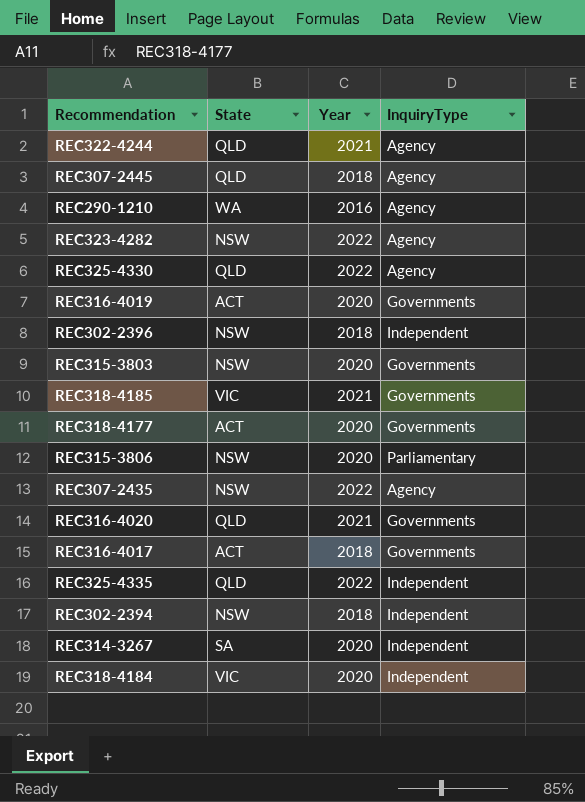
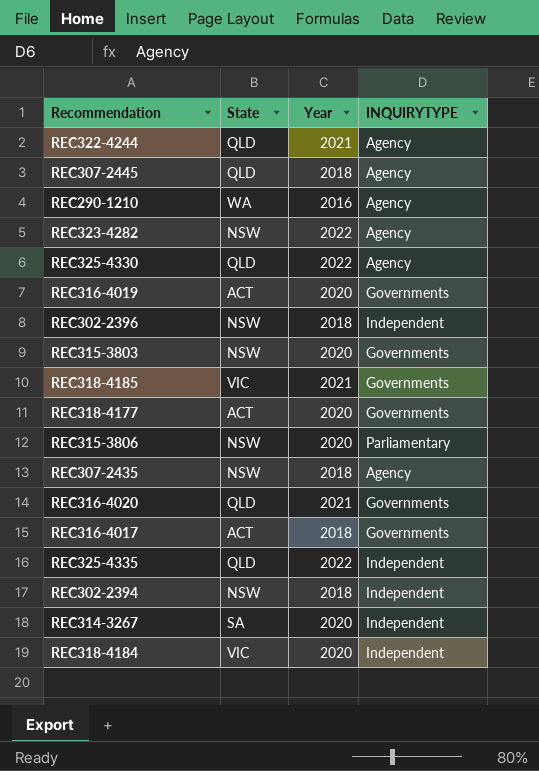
column name: InquiryType -> INQUIRYTYPE
REC307-2435 | Year: 2022 -> 2018

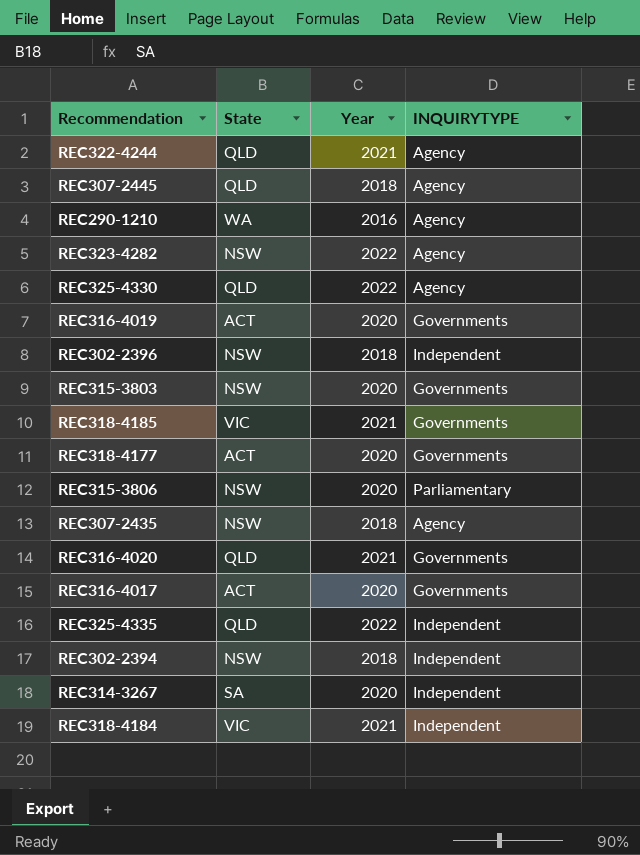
REC316-4017 | Year: 2018 -> 2020
REC318-4184 | Year: 2020 -> 2021

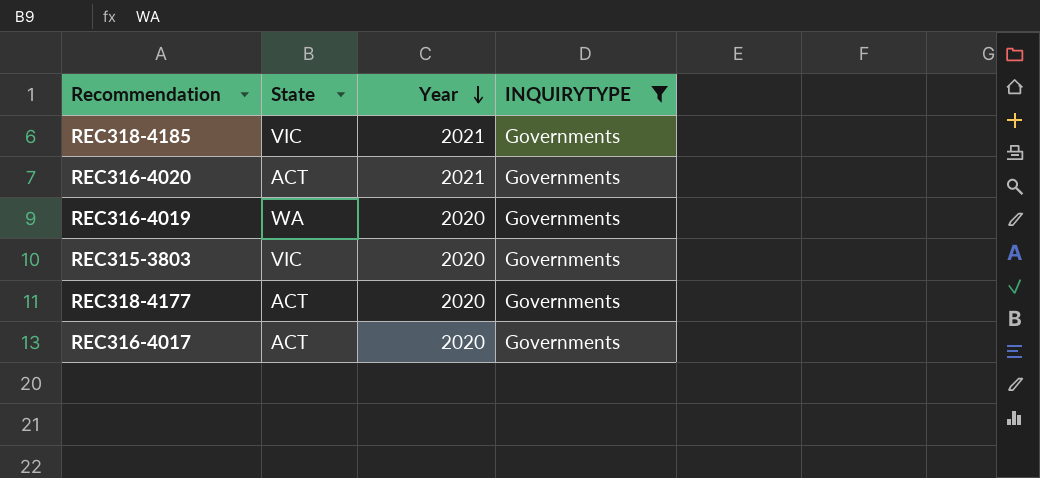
filter: none -> INQUIRYTYPE = Governments
row order: none -> Year descending
REC316-4020 | State: QLD -> ACT
REC316-4019 | State: ACT -> WA
REC315-3803 | State: NSW -> VIC

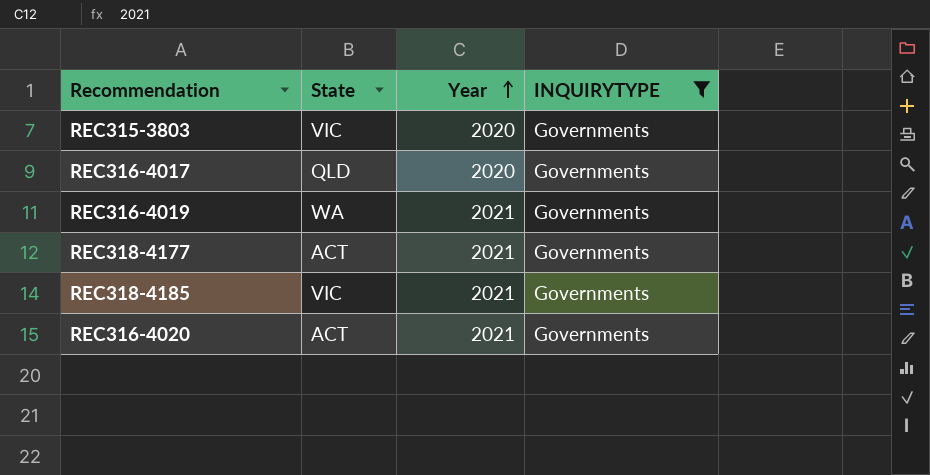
row order: Year descending -> Year ascending
REC316-4017 | State: ACT -> QLD
REC316-4019 | Year: 2020 -> 2021
REC318-4177 | Year: 2020 -> 2021

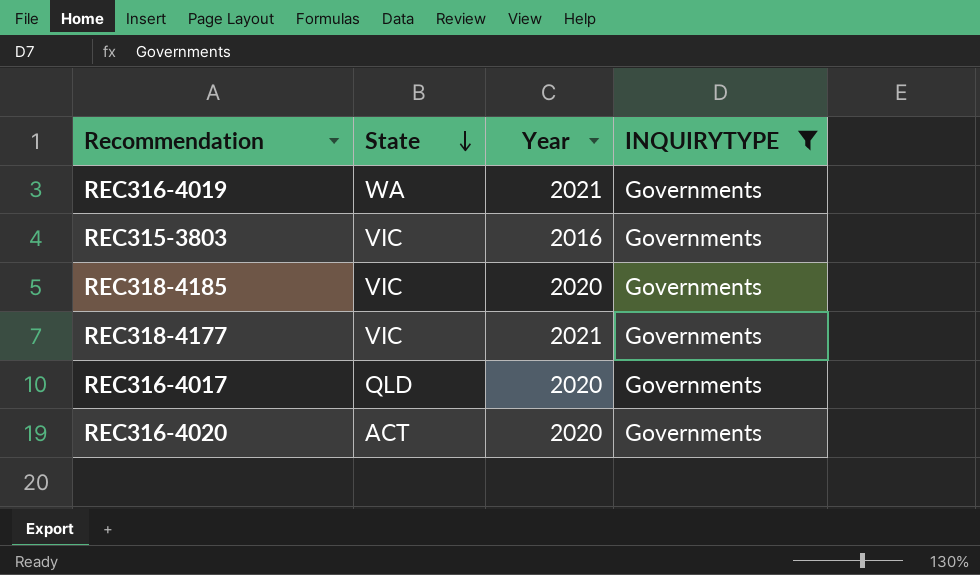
row order: Year ascending -> State descending
REC315-3803 | Year: 2020 -> 2016
REC318-4185 | Year: 2021 -> 2020
REC318-4177 | State: ACT -> VIC
REC316-4020 | Year: 2021 -> 2020

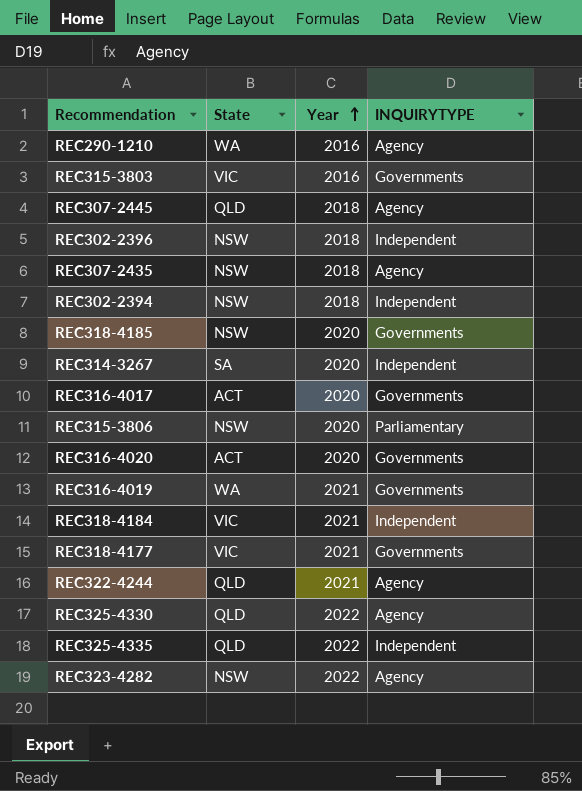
filter: INQUIRYTYPE = Governments -> none
row order: State descending -> Year ascending
REC318-4185 | State: VIC -> NSW
REC316-4017 | State: QLD -> ACT

